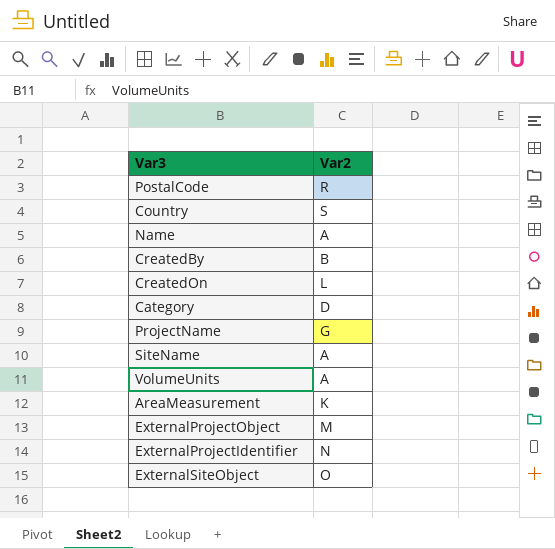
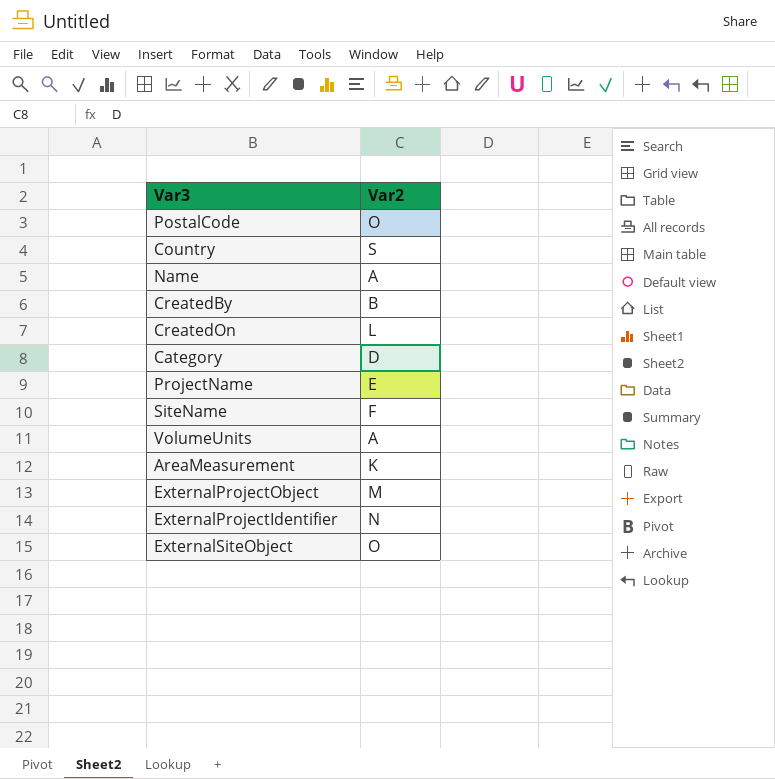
PostalCode | Var2: R -> O
ProjectName | Var2: G -> E
SiteName | Var2: A -> F

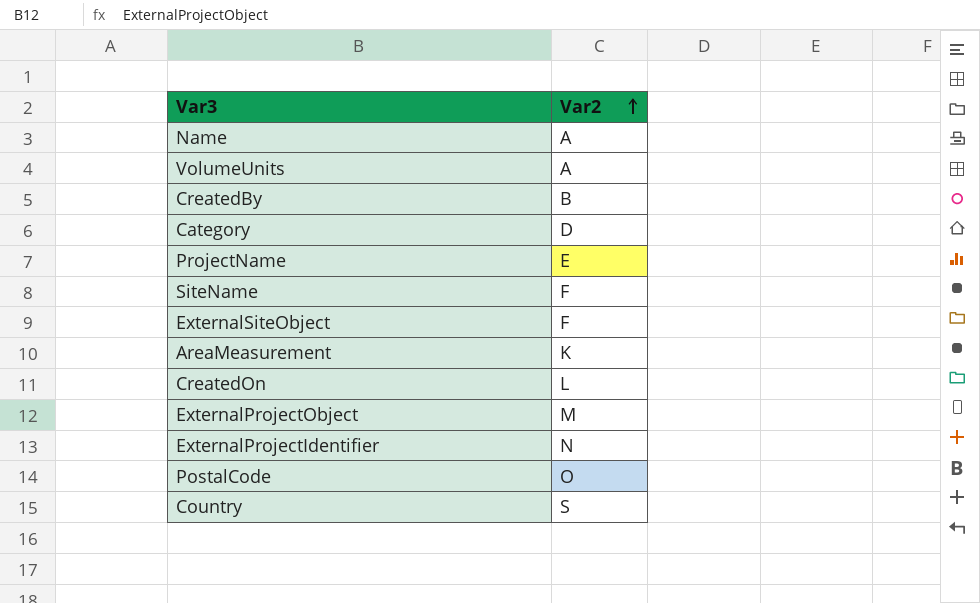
row order: none -> Var2 ascending
ExternalSiteObject | Var2: O -> F

